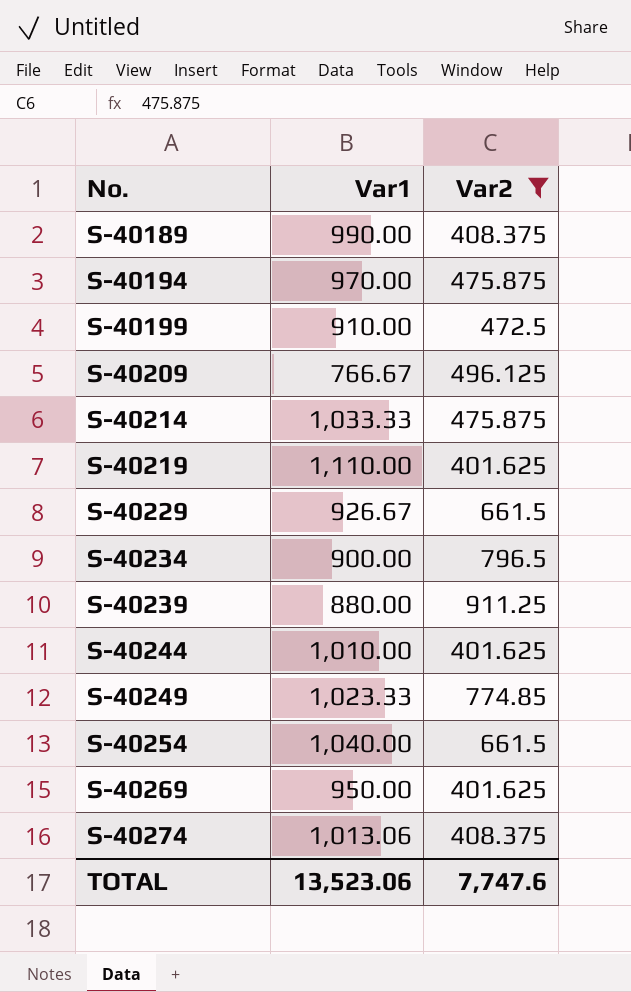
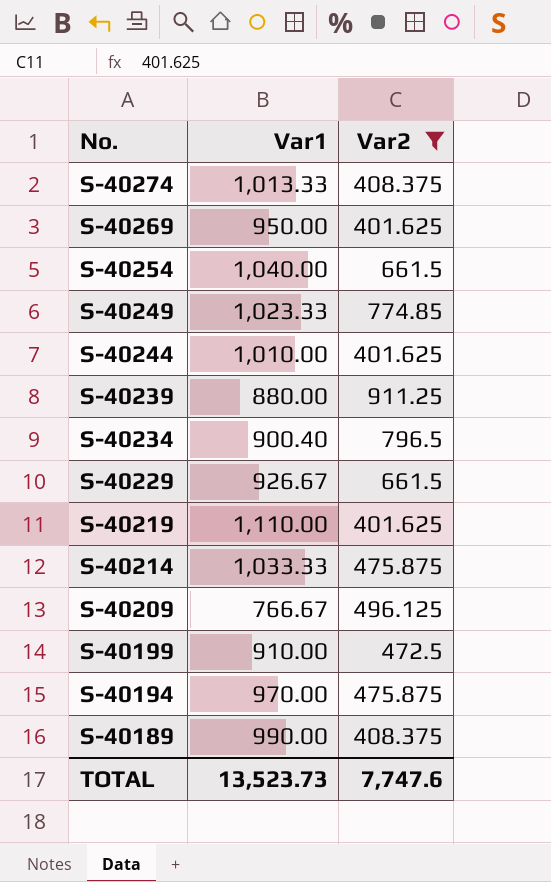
row order: No. ascending -> No. descending
S-40274 | Var1: 1,013.06 -> 1,013.33
S-40234 | Var1: 900.00 -> 900.40
TOTAL | Var1: 13,523.06 -> 13,523.73

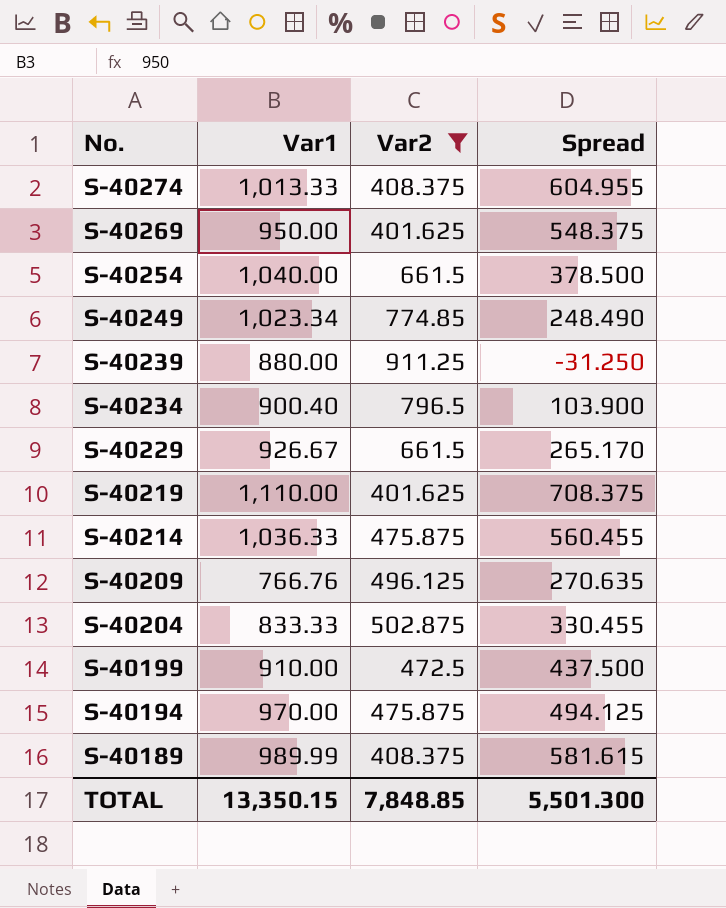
column Spread | formula: none -> [Var1] - [Var2]
row S-40244: 1,010.00 | 401.625 -> none
S-40249 | Var1: 1,023.33 -> 1,023.34
S-40214 | Var1: 1,033.33 -> 1,036.33
S-40209 | Var1: 766.67 -> 766.76
row S-40204: none -> 833.33 | 502.875 | 330.455
S-40189 | Var1: 990.00 -> 989.99
TOTAL | Var1: 13,523.73 -> 13,350.15
TOTAL | Var2: 7,747.6 -> 7,848.85

